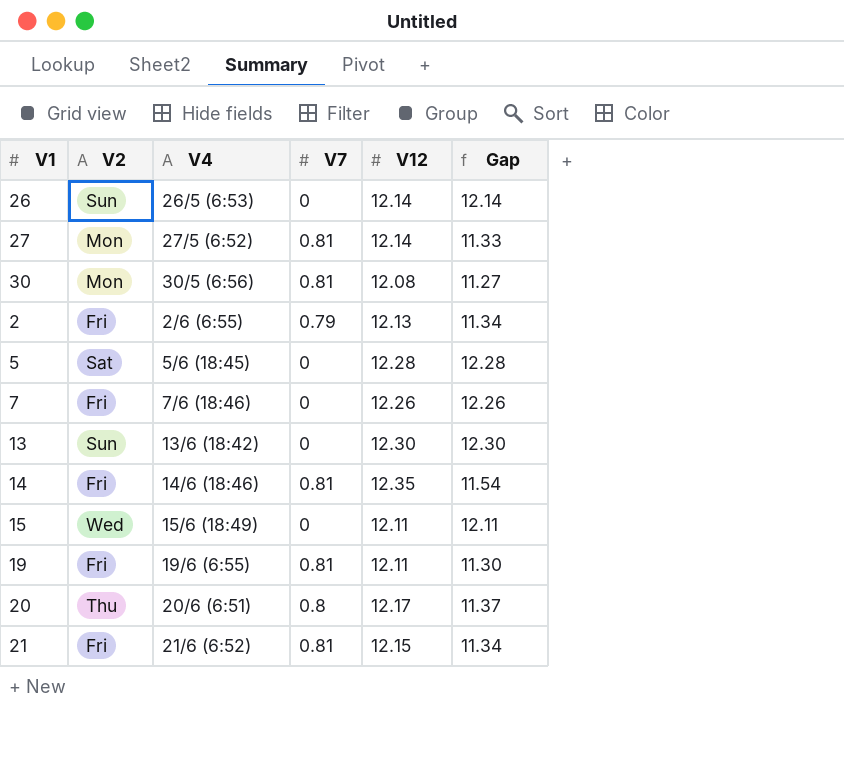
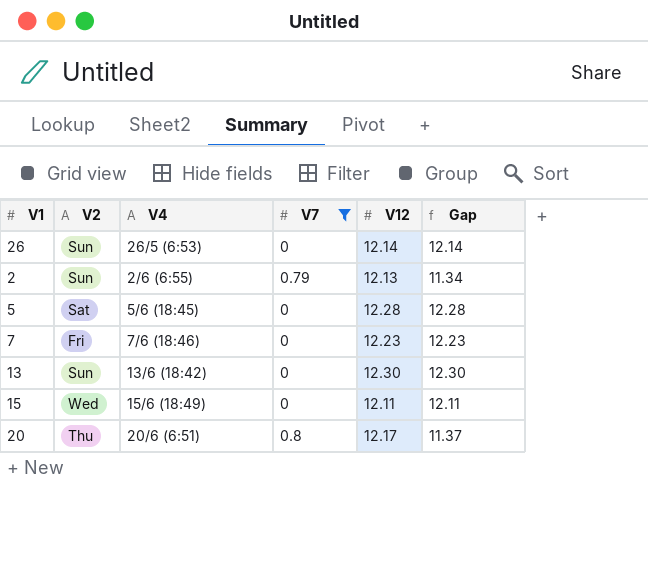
filter: none -> V7 != 0.81
2 | V2: Fri -> Sun
7 | V12: 12.26 -> 12.23
7 | Gap: 12.26 -> 12.23

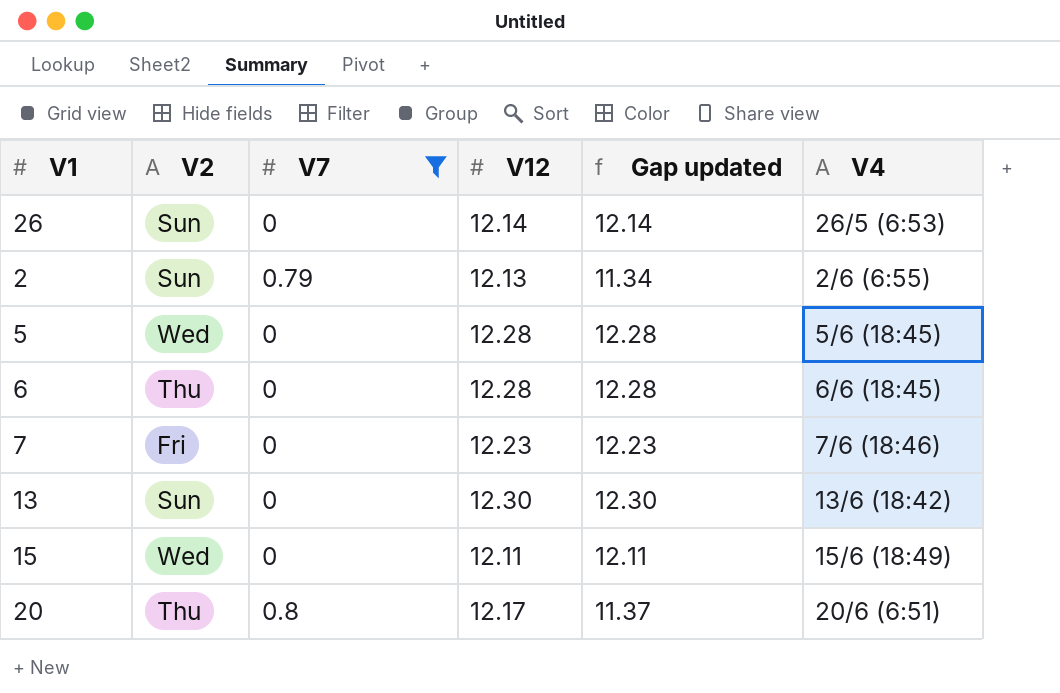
column name: Gap -> Gap updated
column V4 | position: 3 -> 6
5 | V2: Sat -> Wed
row 6: none -> Thu | 0 | 12.28 | 12.28 | 6/6 (18:45)

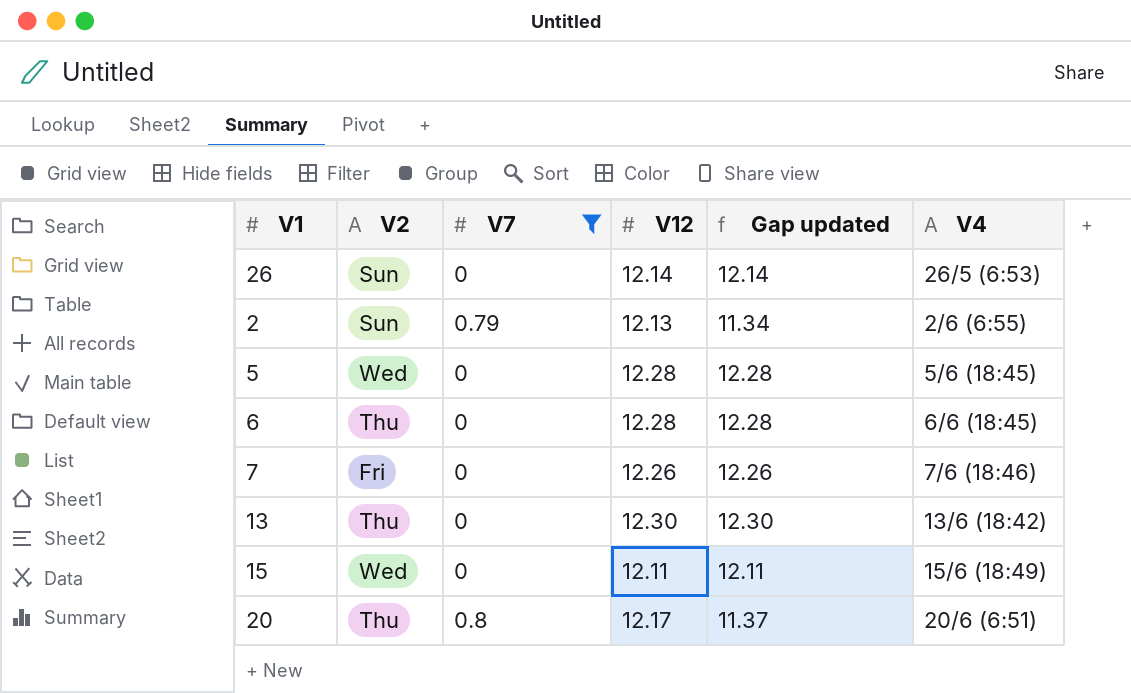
7 | V12: 12.23 -> 12.26
7 | Gap updated: 12.23 -> 12.26
13 | V2: Sun -> Thu

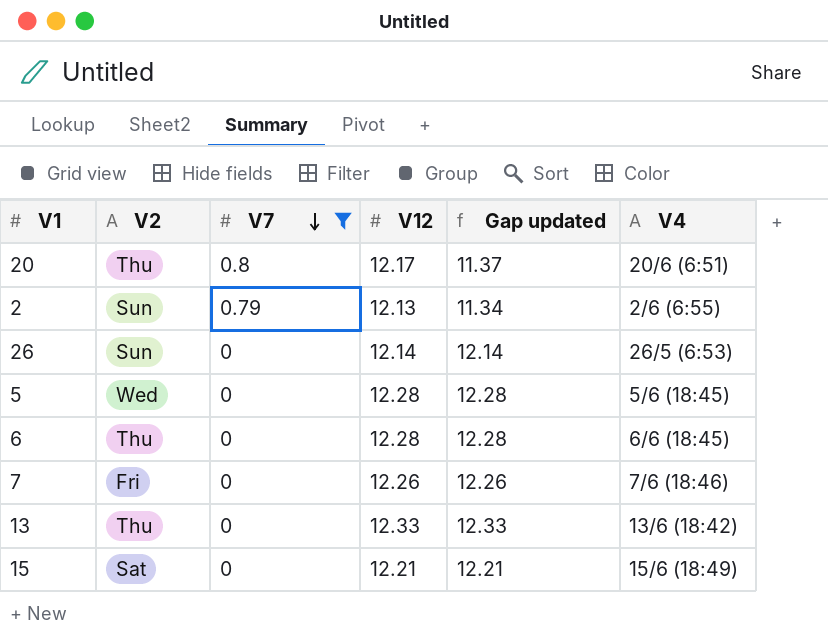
row order: none -> V7 descending
13 | V12: 12.30 -> 12.33
13 | Gap updated: 12.30 -> 12.33
15 | V2: Wed -> Sat
15 | V12: 12.11 -> 12.21
15 | Gap updated: 12.11 -> 12.21

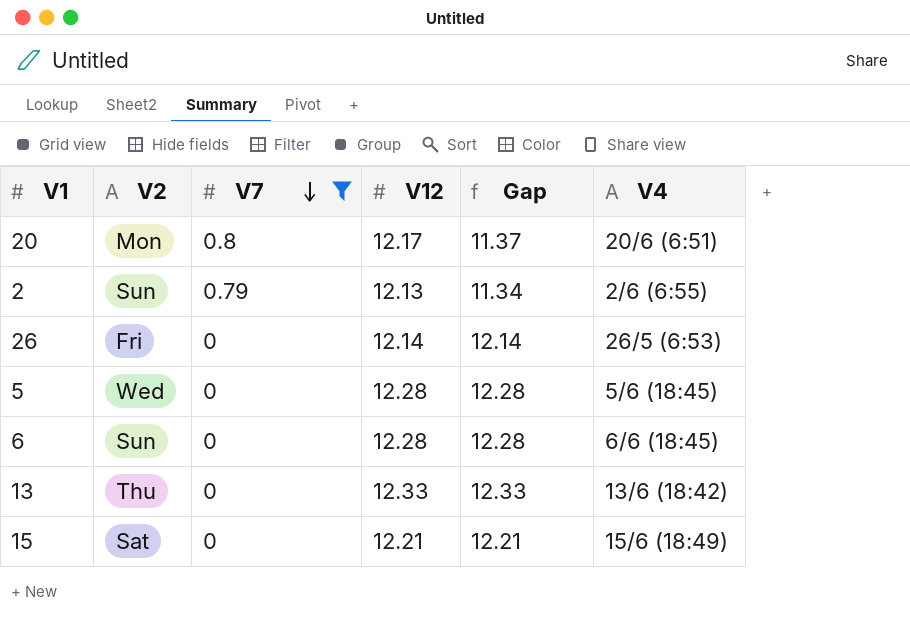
column name: Gap updated -> Gap
row 7: Fri | 0 | 12.26 | 12.26 | 7/6 (18:46) -> none
20 | V2: Thu -> Mon
26 | V2: Sun -> Fri
6 | V2: Thu -> Sun

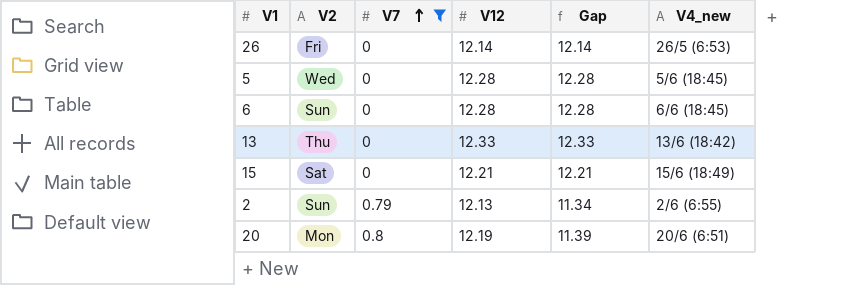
row order: V7 descending -> V7 ascending
column name: V4 -> V4_new
20 | V12: 12.17 -> 12.19
20 | Gap: 11.37 -> 11.39

